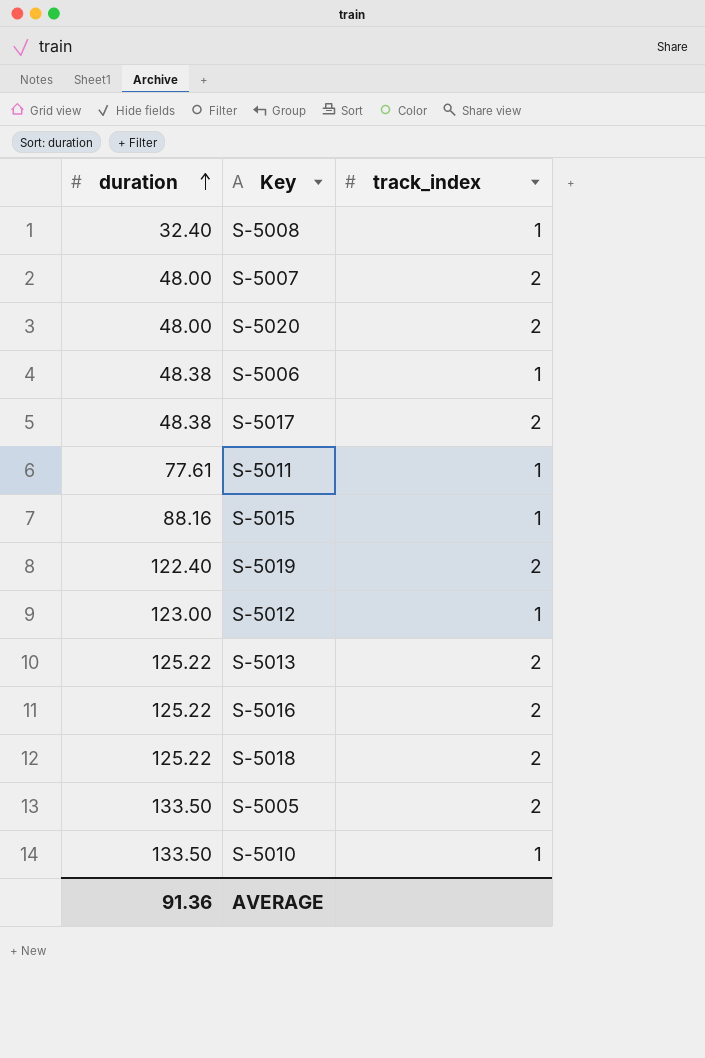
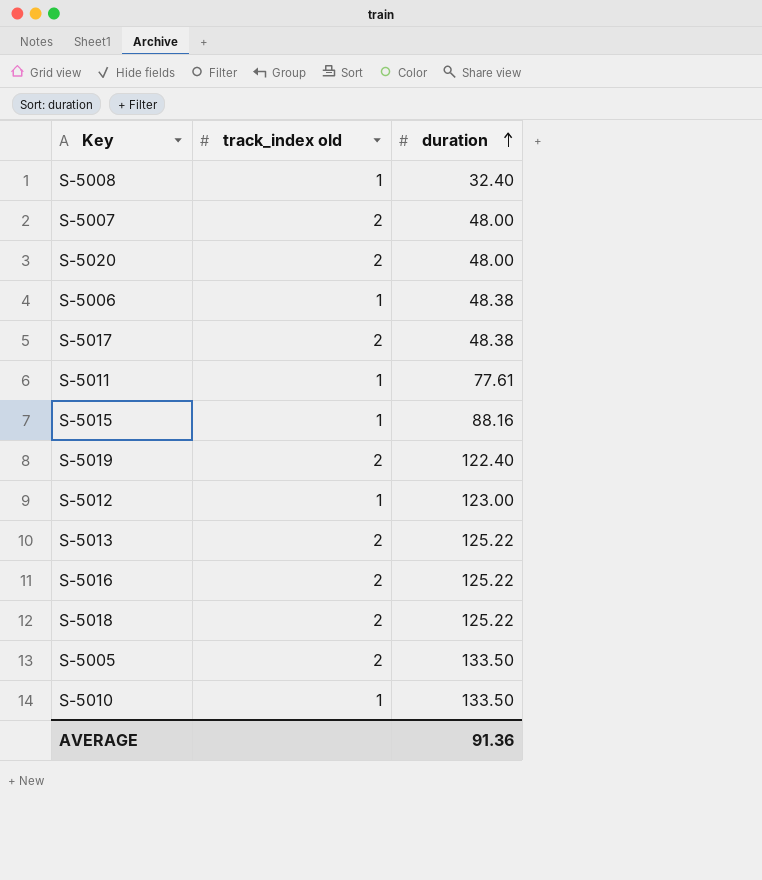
column name: track_index -> track_index old
column duration | position: 1 -> 3

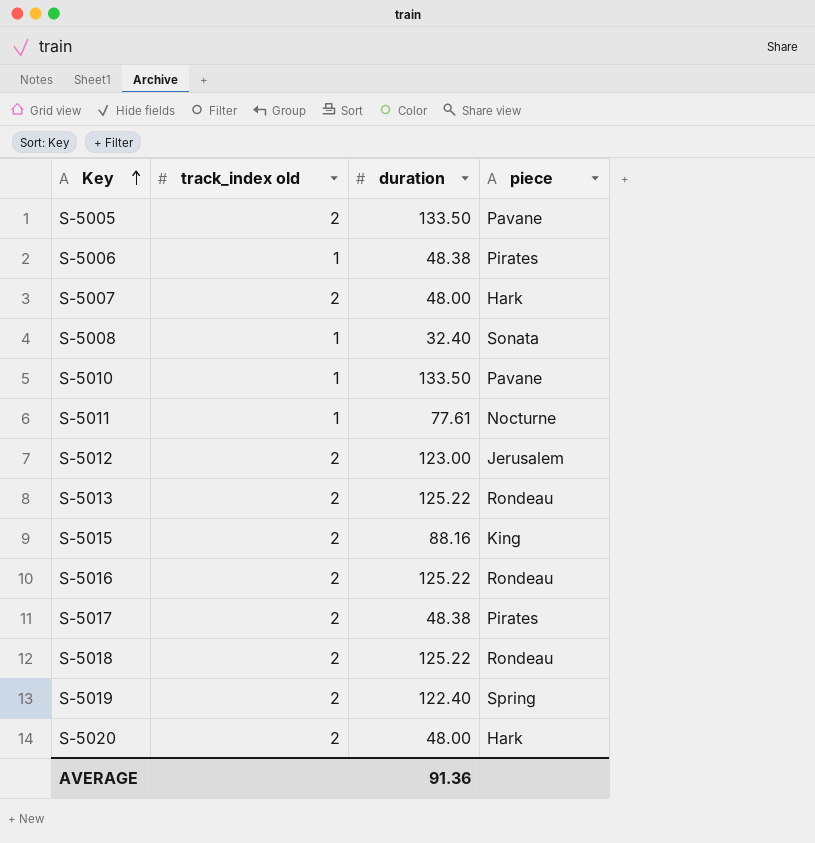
row order: duration ascending -> Key ascending
column piece | position: none -> 4
S-5012 | track_index old: 1 -> 2
S-5015 | track_index old: 1 -> 2

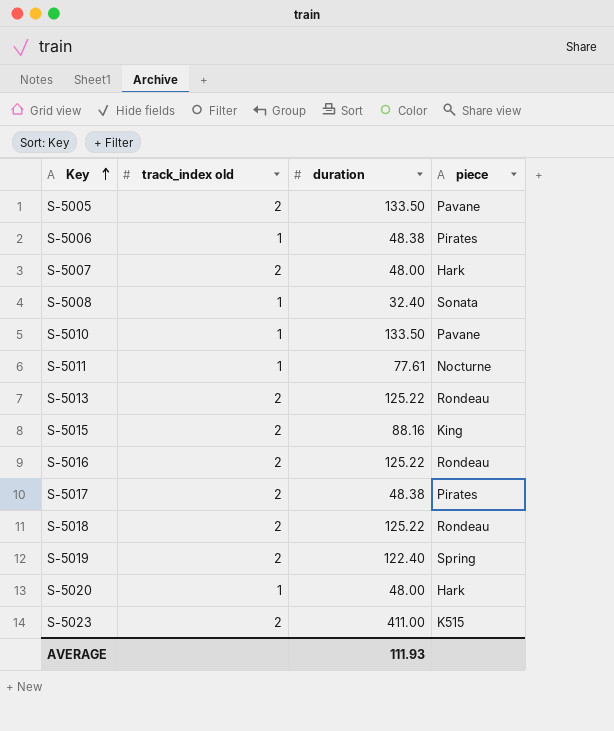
row S-5012: 2 | 123.00 | Jerusalem -> none
S-5020 | track_index old: 2 -> 1
row S-5023: none -> 2 | 411.00 | K515
AVERAGE | duration: 91.36 -> 111.93

